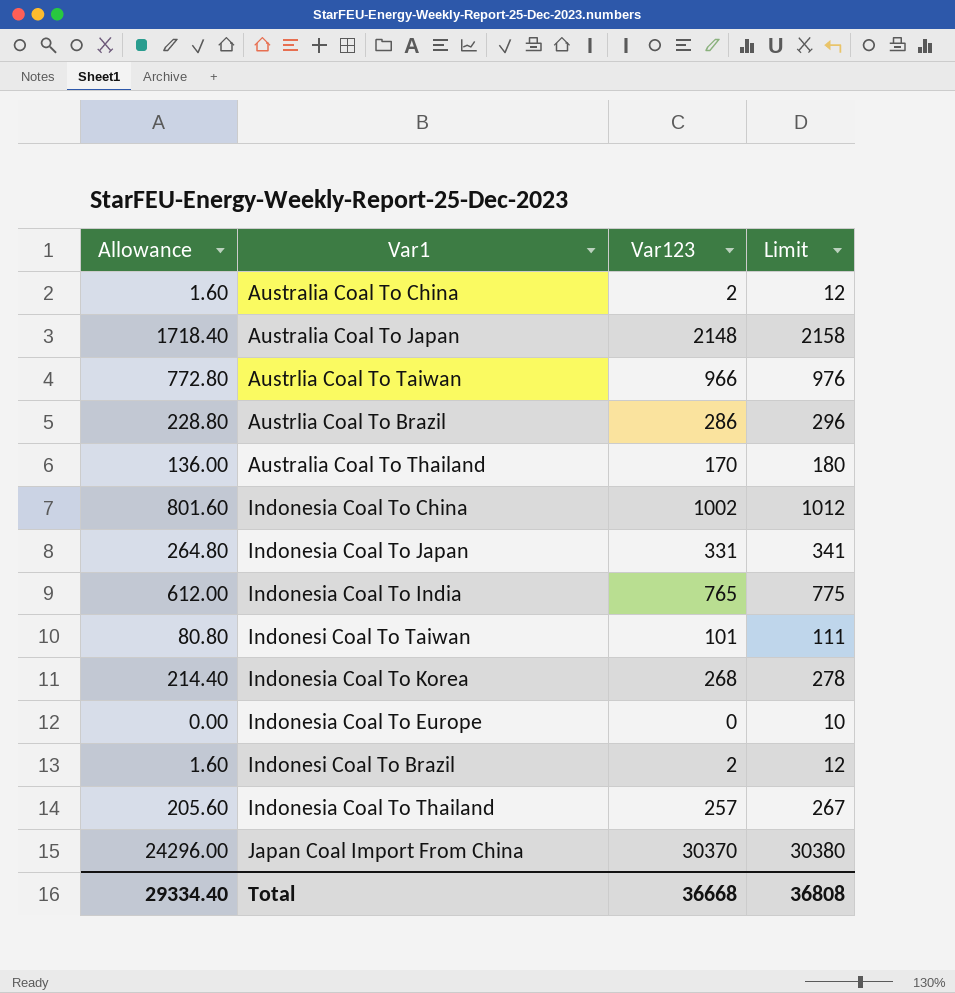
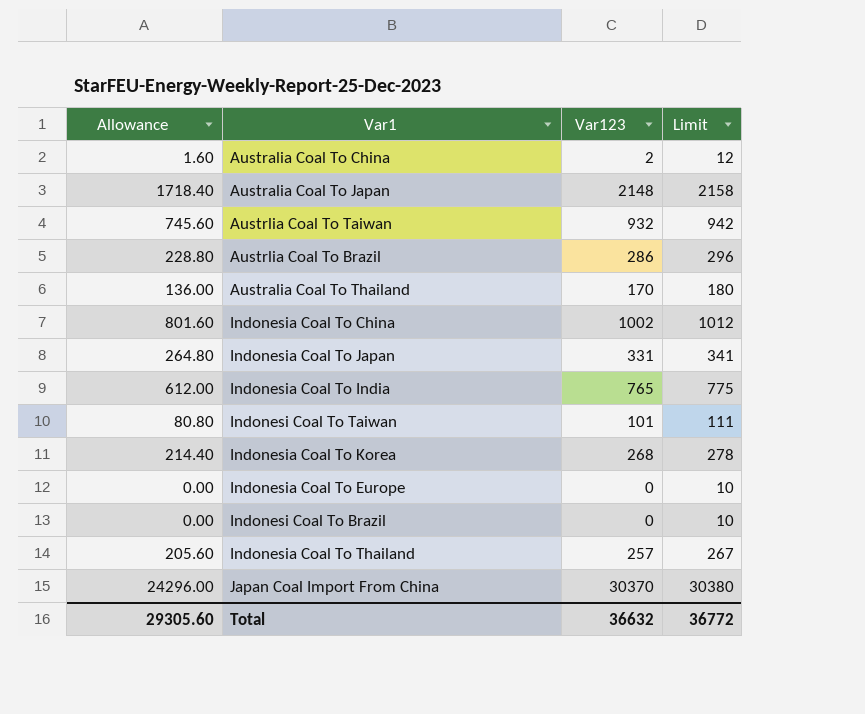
Austrlia Coal To Taiwan | Allowance: 772.80 -> 745.60
Austrlia Coal To Taiwan | Var123: 966 -> 932
Austrlia Coal To Taiwan | Limit: 976 -> 942
Indonesi Coal To Brazil | Allowance: 1.60 -> 0.00
Indonesi Coal To Brazil | Var123: 2 -> 0
Indonesi Coal To Brazil | Limit: 12 -> 10
Total | Allowance: 29334.40 -> 29305.60
Total | Var123: 36668 -> 36632
Total | Limit: 36808 -> 36772

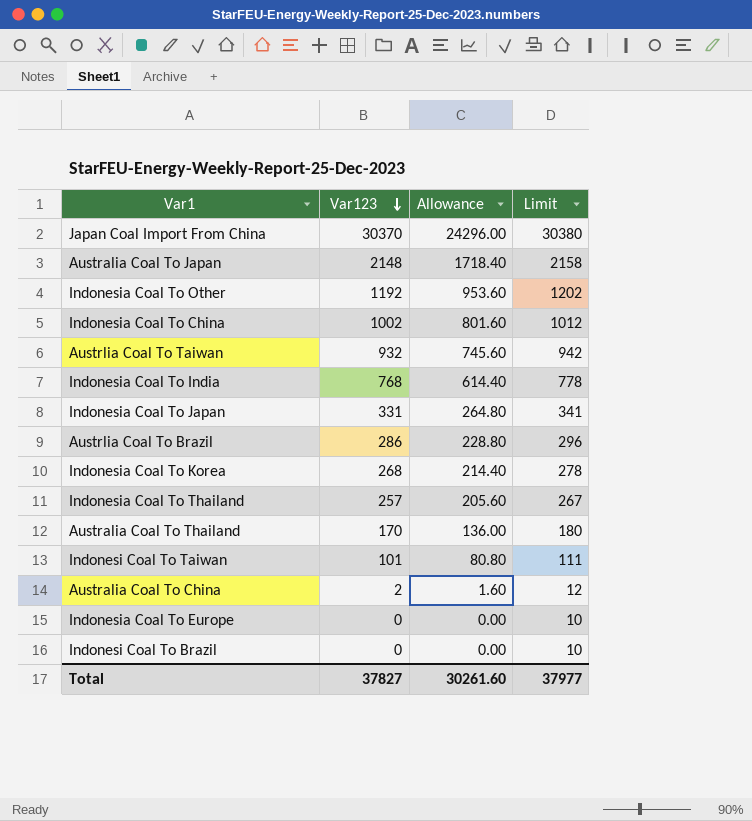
row order: none -> Var123 descending
column Allowance | position: 1 -> 3
row Indonesia Coal To Other: none -> 1192 | 953.60 | 1202
Indonesia Coal To India | Var123: 765 -> 768
Indonesia Coal To India | Allowance: 612.00 -> 614.40
Indonesia Coal To India | Limit: 775 -> 778
Total | Var123: 36632 -> 37827
Total | Allowance: 29305.60 -> 30261.60
Total | Limit: 36772 -> 37977

